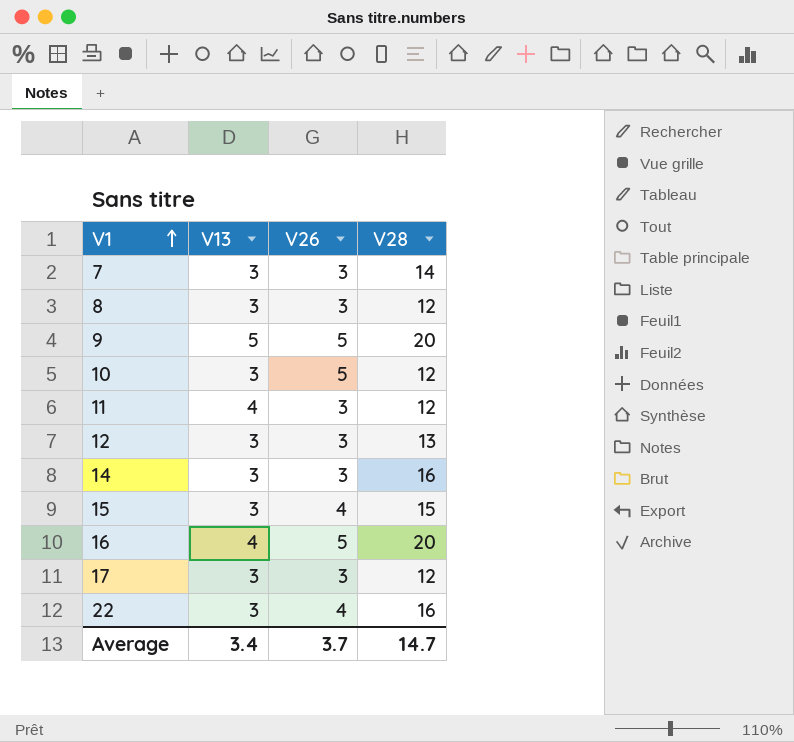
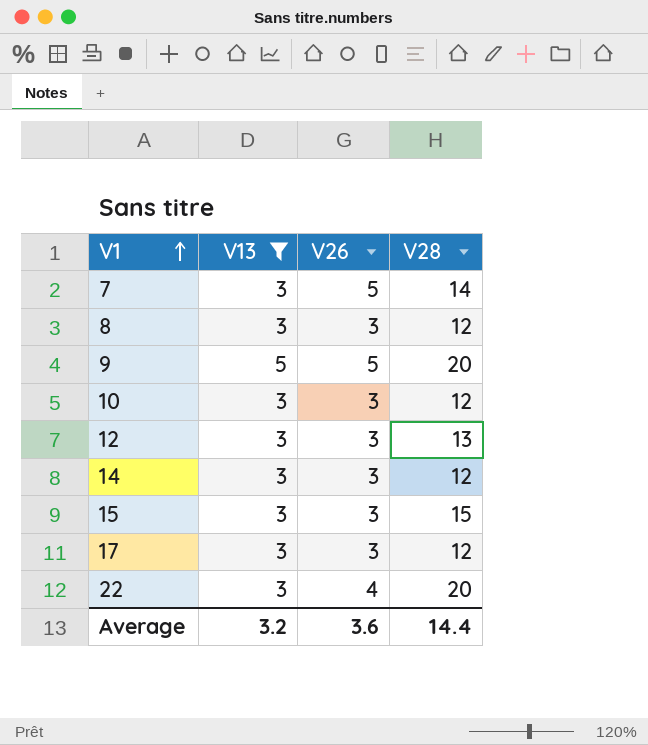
filter: none -> V13 != 4
7 | V26: 3 -> 5
10 | V26: 5 -> 3
14 | V28: 16 -> 12
15 | V26: 4 -> 3
22 | V28: 16 -> 20
Average | V13: 3.4 -> 3.2
Average | V26: 3.7 -> 3.6
Average | V28: 14.7 -> 14.4

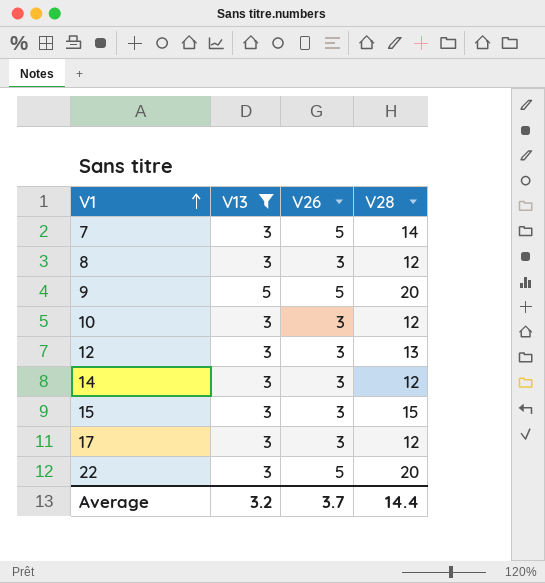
22 | V26: 4 -> 5
Average | V26: 3.6 -> 3.7

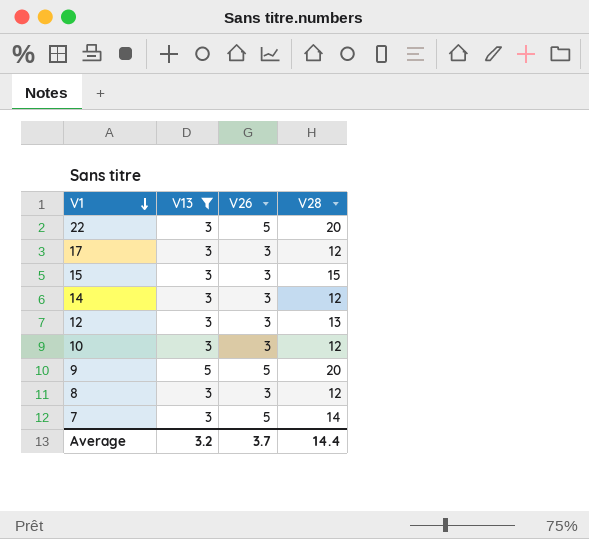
row order: V1 ascending -> V1 descending

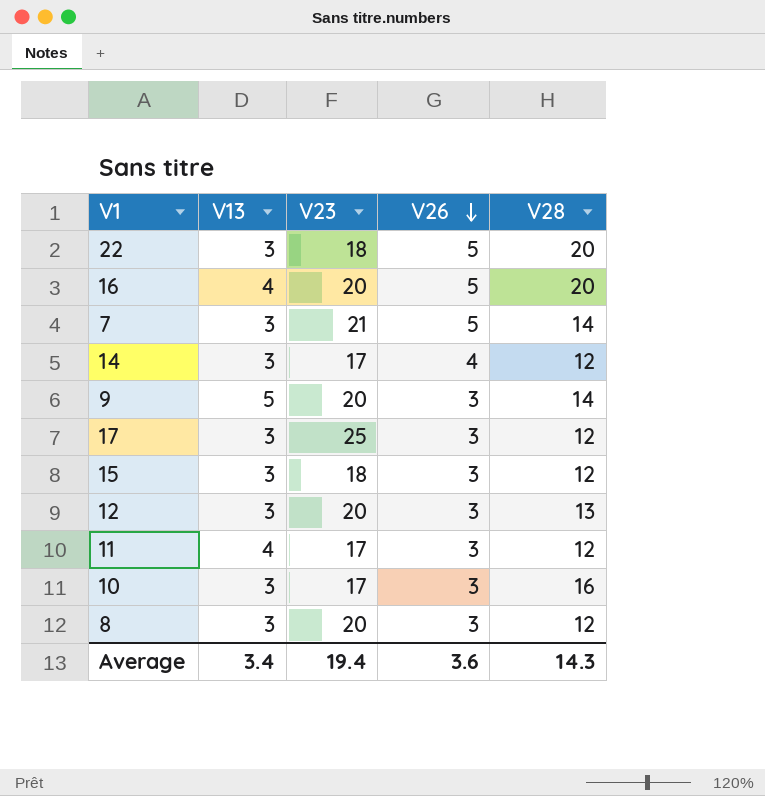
filter: V13 != 4 -> none
row order: V1 descending -> V26 descending
column V23 | position: none -> 3
14 | V26: 3 -> 4
9 | V26: 5 -> 3
9 | V28: 20 -> 14
15 | V28: 15 -> 12
10 | V28: 12 -> 16
Average | V13: 3.2 -> 3.4
Average | V26: 3.7 -> 3.6
Average | V28: 14.4 -> 14.3

